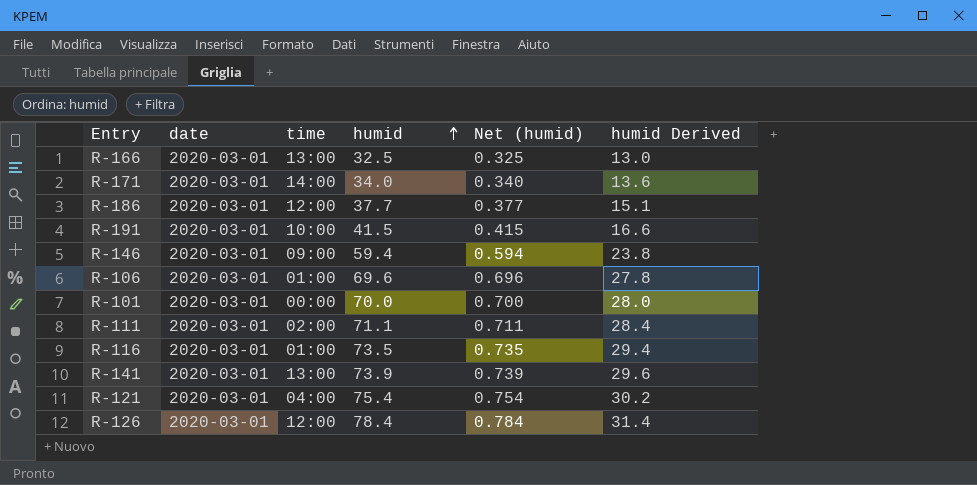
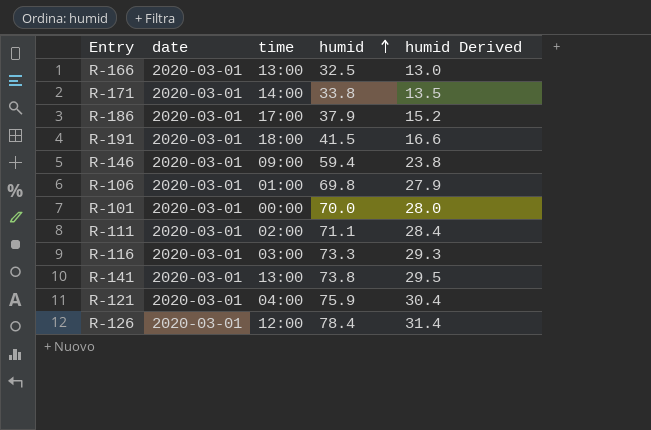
column Net (humid) | formula: [humid] * 0.01 -> none
R-171 | humid: 34.0 -> 33.8
R-171 | humid Derived: 13.6 -> 13.5
R-186 | time: 12:00 -> 17:00
R-186 | humid: 37.7 -> 37.9
R-186 | humid Derived: 15.1 -> 15.2
R-191 | time: 10:00 -> 18:00
R-106 | humid: 69.6 -> 69.8
R-106 | humid Derived: 27.8 -> 27.9
R-116 | time: 01:00 -> 03:00
R-116 | humid: 73.5 -> 73.3
R-116 | humid Derived: 29.4 -> 29.3
R-141 | humid: 73.9 -> 73.8
R-141 | humid Derived: 29.6 -> 29.5
R-121 | humid: 75.4 -> 75.9
R-121 | humid Derived: 30.2 -> 30.4

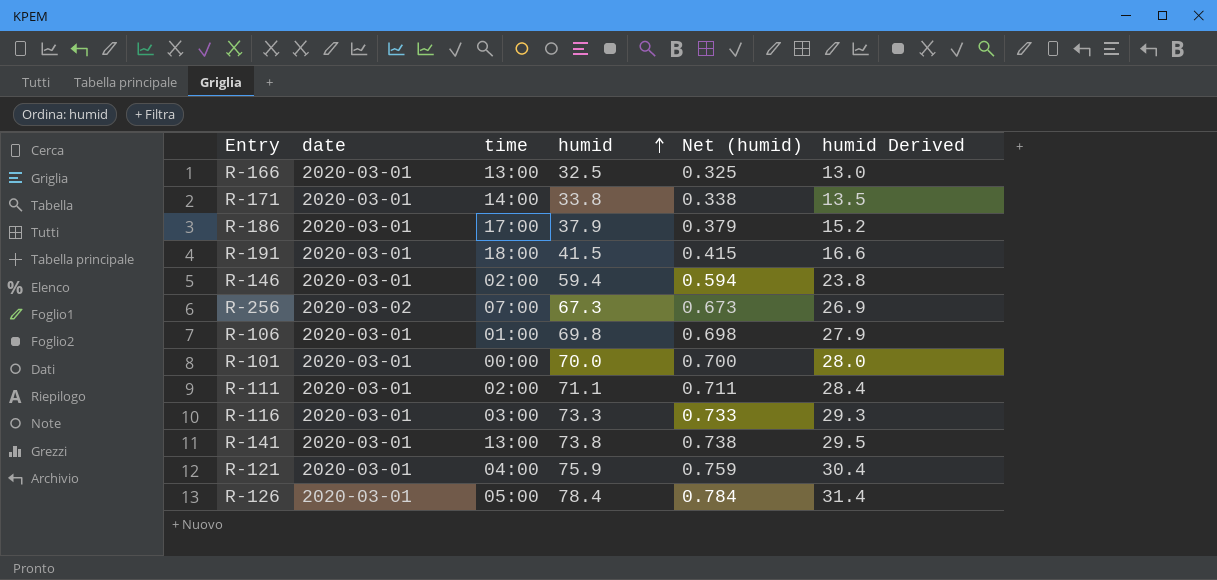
column Net (humid) | formula: none -> [humid] * 0.01
R-146 | time: 09:00 -> 02:00
row R-256: none -> 2020-03-02 | 07:00 | 67.3 | 0.673 | 26.9
R-126 | time: 12:00 -> 05:00

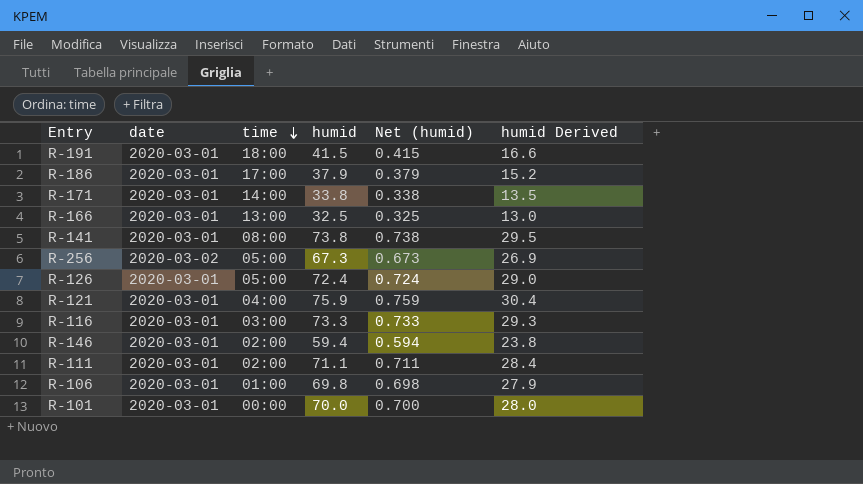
row order: humid ascending -> time descending
R-141 | time: 13:00 -> 08:00
R-256 | time: 07:00 -> 05:00
R-126 | humid: 78.4 -> 72.4
R-126 | Net (humid): 0.784 -> 0.724
R-126 | humid Derived: 31.4 -> 29.0

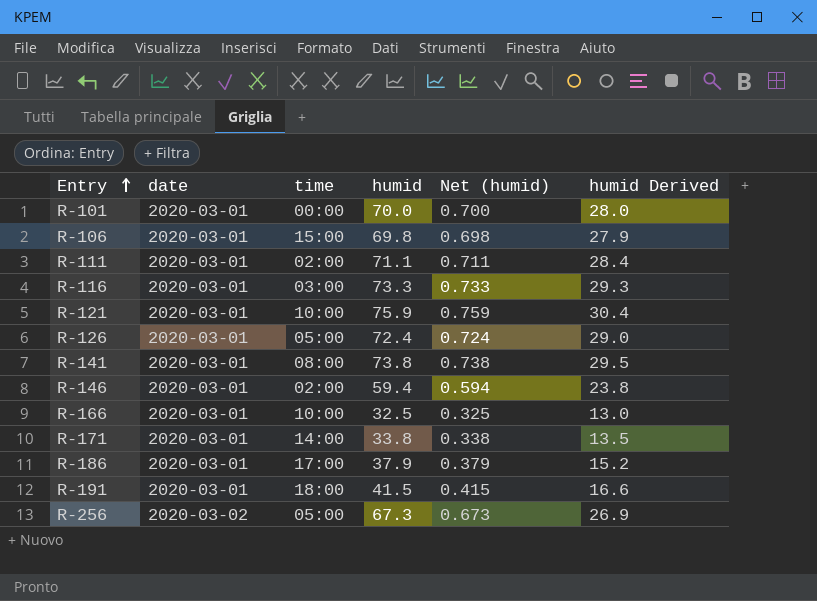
row order: time descending -> Entry ascending
R-106 | time: 01:00 -> 15:00
R-121 | time: 04:00 -> 10:00
R-166 | time: 13:00 -> 10:00

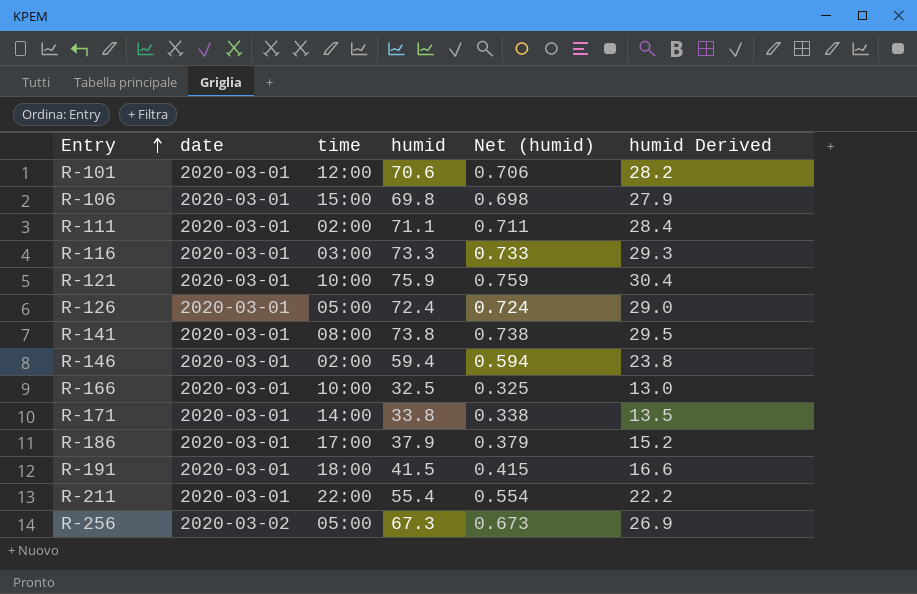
R-101 | time: 00:00 -> 12:00
R-101 | humid: 70.0 -> 70.6
R-101 | Net (humid): 0.700 -> 0.706
R-101 | humid Derived: 28.0 -> 28.2
row R-211: none -> 2020-03-01 | 22:00 | 55.4 | 0.554 | 22.2

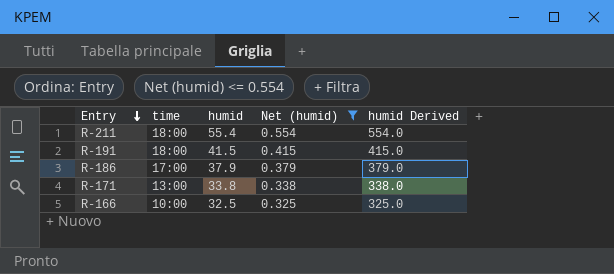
filter: none -> Net (humid) <= 0.554
row order: Entry ascending -> Entry descending
column date | position: 2 -> none
column humid Derived | formula: [humid] * 0.4 -> [humid] * 10
R-211 | time: 22:00 -> 18:00
R-171 | time: 14:00 -> 13:00

